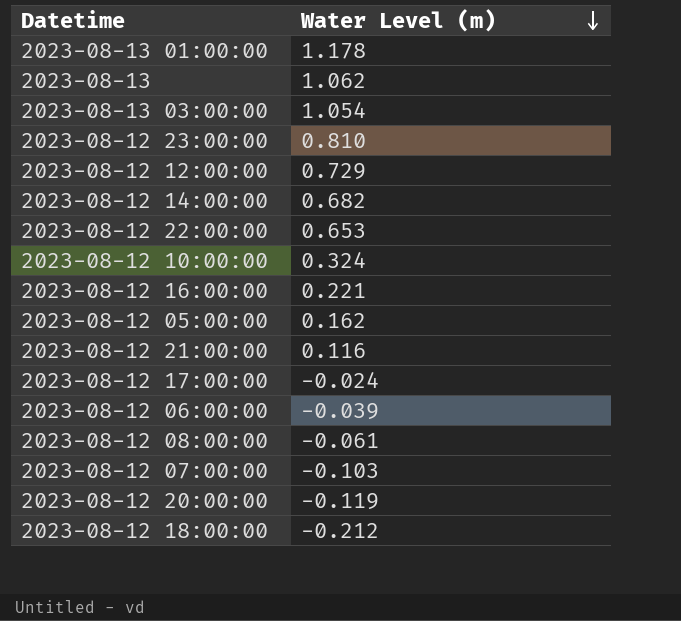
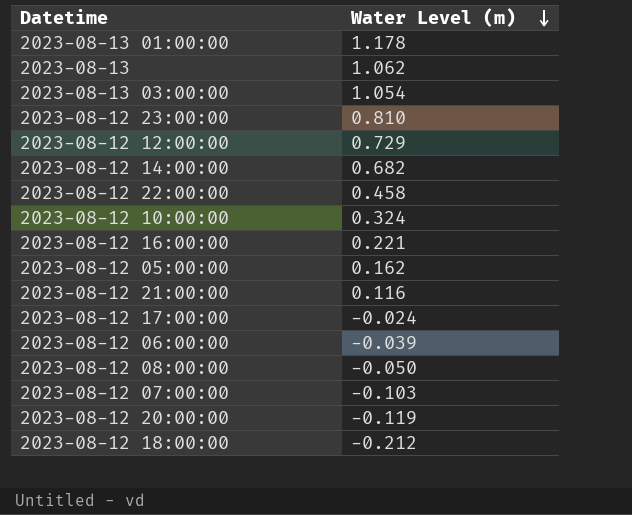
2023-08-12 22:00:00 | Water Level (m): 0.653 -> 0.458
2023-08-12 08:00:00 | Water Level (m): -0.061 -> -0.050

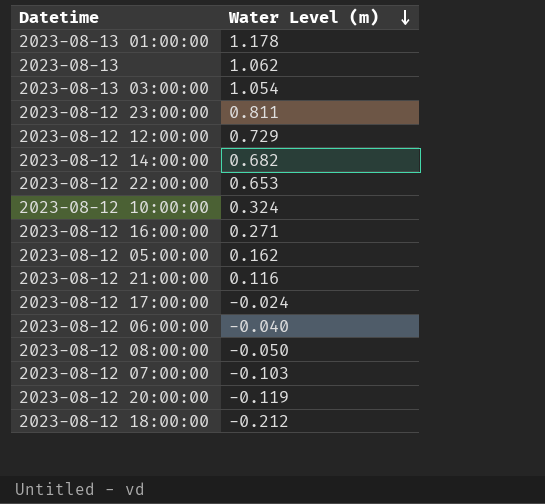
2023-08-12 23:00:00 | Water Level (m): 0.810 -> 0.811
2023-08-12 22:00:00 | Water Level (m): 0.458 -> 0.653
2023-08-12 16:00:00 | Water Level (m): 0.221 -> 0.271
2023-08-12 06:00:00 | Water Level (m): -0.039 -> -0.040

